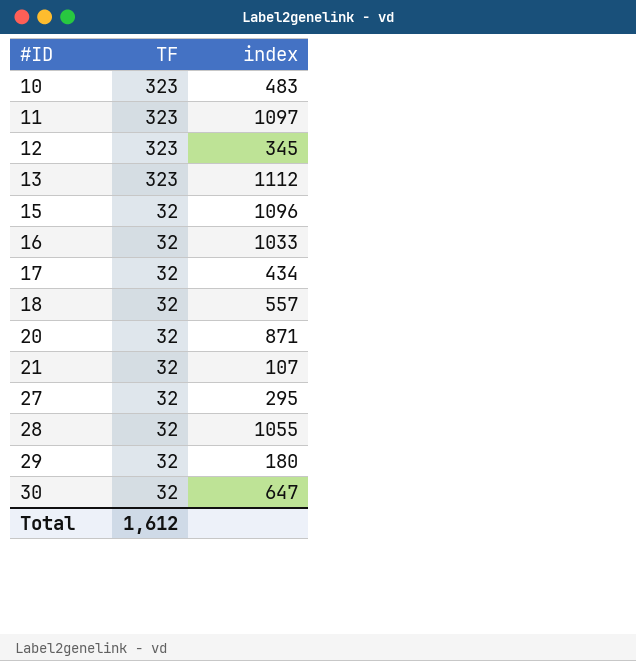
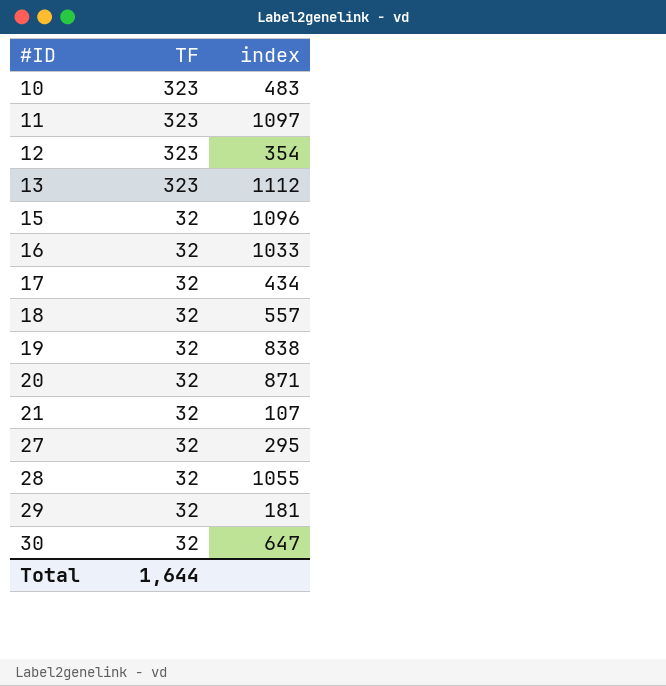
12 | index: 345 -> 354
row 19: none -> 32 | 838
29 | index: 180 -> 181
Total | TF: 1,612 -> 1,644

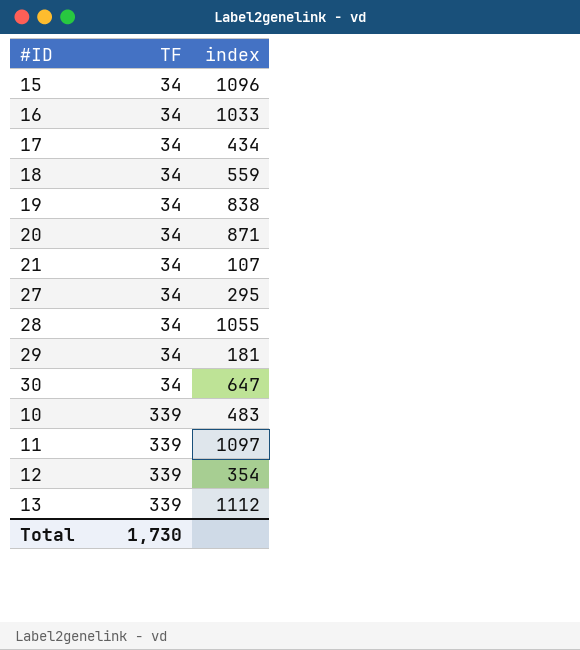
row order: #ID ascending -> TF ascending
15 | TF: 32 -> 34
16 | TF: 32 -> 34
17 | TF: 32 -> 34
18 | TF: 32 -> 34
18 | index: 557 -> 559
19 | TF: 32 -> 34
20 | TF: 32 -> 34
21 | TF: 32 -> 34
27 | TF: 32 -> 34
28 | TF: 32 -> 34
29 | TF: 32 -> 34
30 | TF: 32 -> 34
10 | TF: 323 -> 339
11 | TF: 323 -> 339
12 | TF: 323 -> 339
13 | TF: 323 -> 339
Total | TF: 1,644 -> 1,730

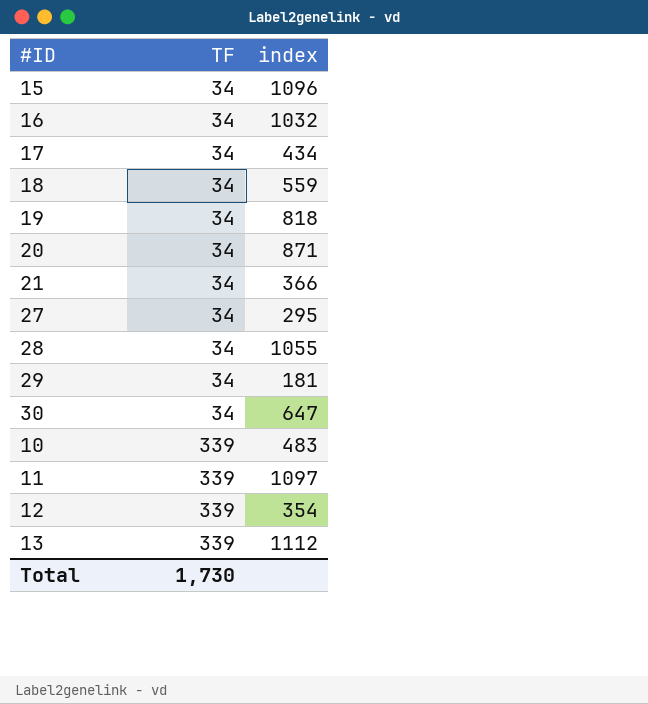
16 | index: 1033 -> 1032
19 | index: 838 -> 818
21 | index: 107 -> 366

